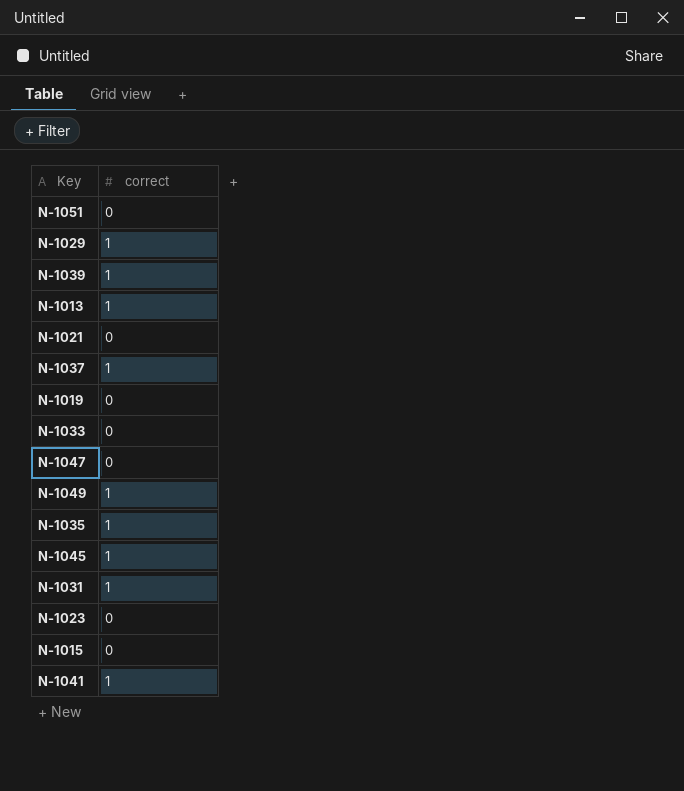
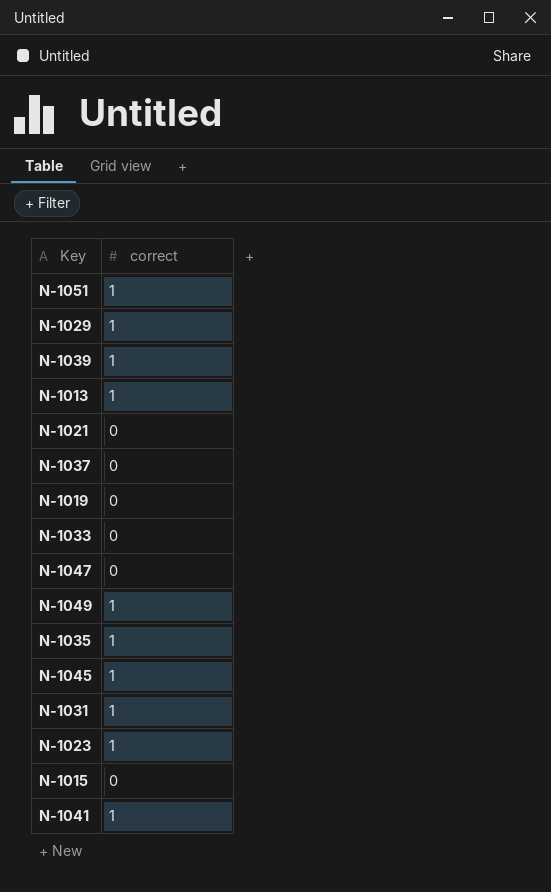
N-1051 | correct: 0 -> 1
N-1037 | correct: 1 -> 0
N-1023 | correct: 0 -> 1

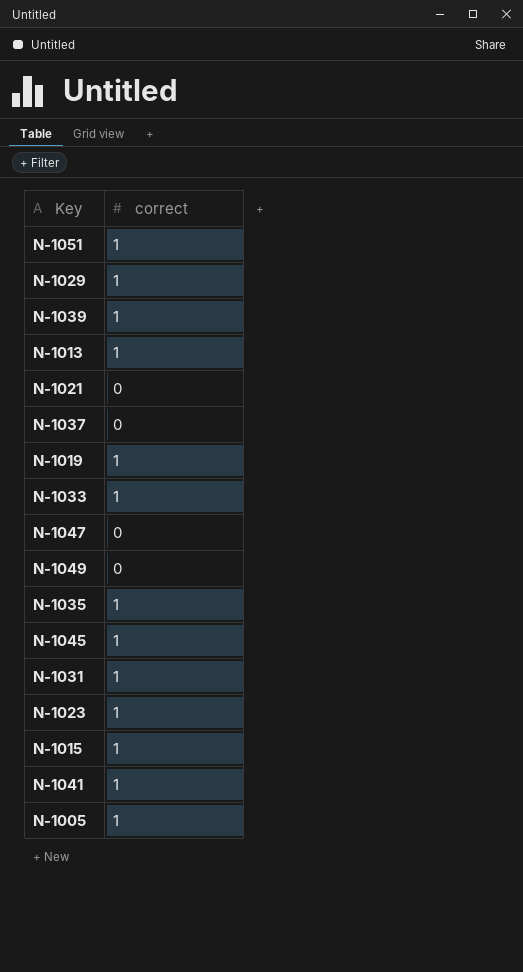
N-1019 | correct: 0 -> 1
N-1033 | correct: 0 -> 1
N-1049 | correct: 1 -> 0
N-1015 | correct: 0 -> 1
row N-1005: none -> 1

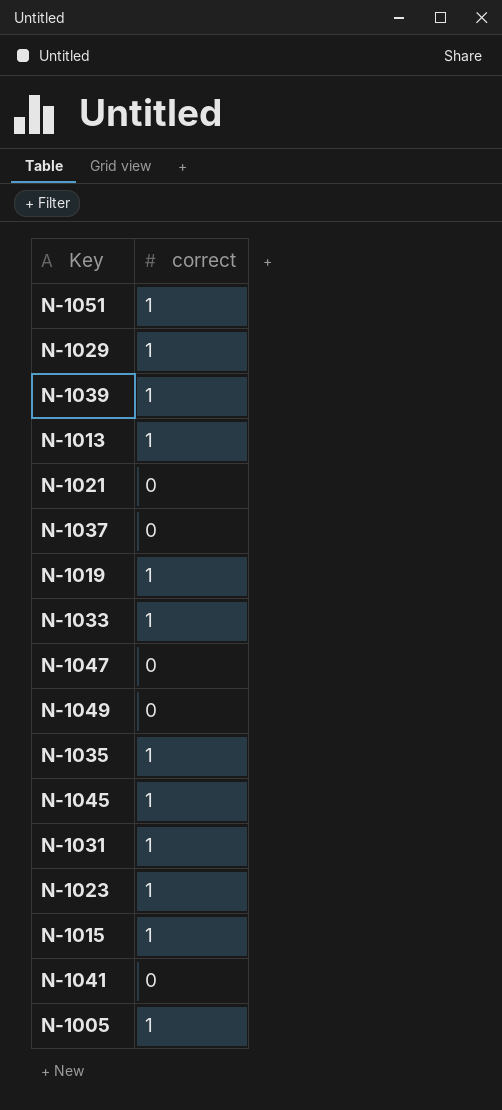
N-1041 | correct: 1 -> 0

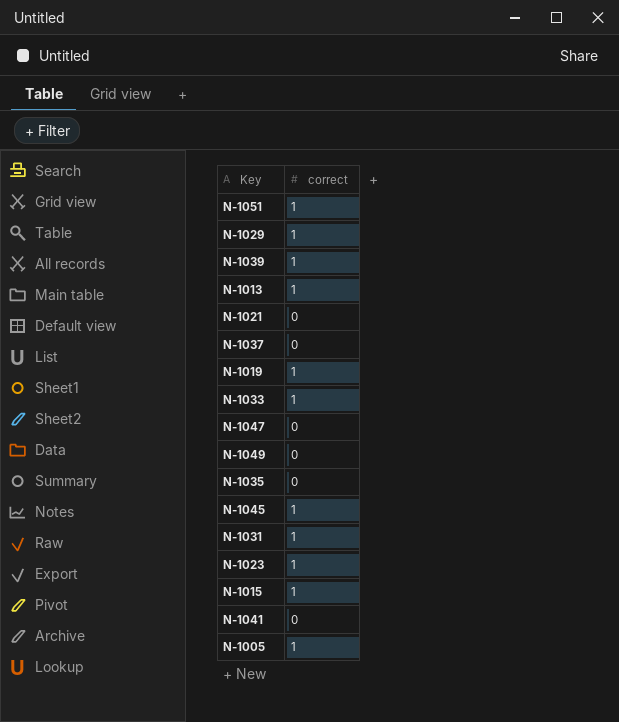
N-1035 | correct: 1 -> 0

